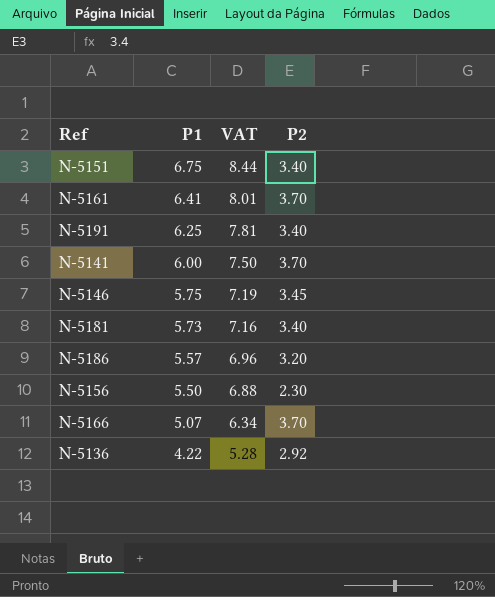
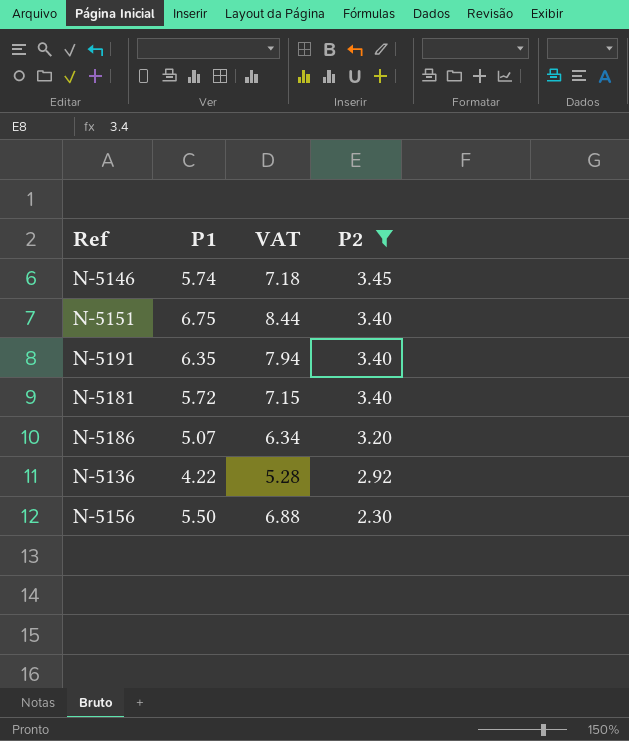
filter: none -> P2 != 3.70
row order: P1 descending -> P2 descending
N-5146 | P1: 5.75 -> 5.74
N-5146 | VAT: 7.19 -> 7.18
N-5191 | P1: 6.25 -> 6.35
N-5191 | VAT: 7.81 -> 7.94
N-5181 | P1: 5.73 -> 5.72
N-5181 | VAT: 7.16 -> 7.15
N-5186 | P1: 5.57 -> 5.07
N-5186 | VAT: 6.96 -> 6.34

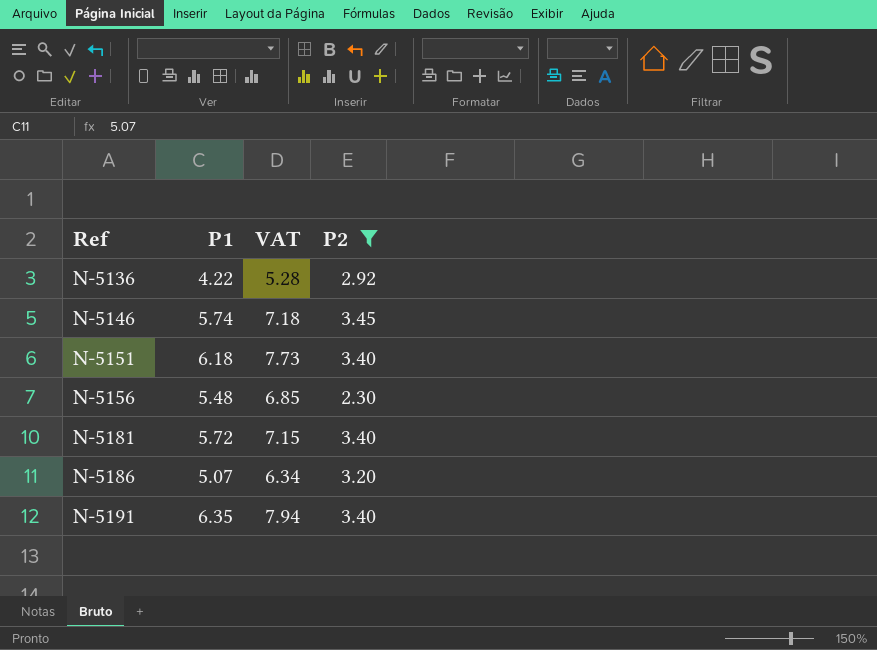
row order: P2 descending -> Ref ascending
N-5151 | P1: 6.75 -> 6.18
N-5151 | VAT: 8.44 -> 7.73
N-5156 | P1: 5.50 -> 5.48
N-5156 | VAT: 6.88 -> 6.85

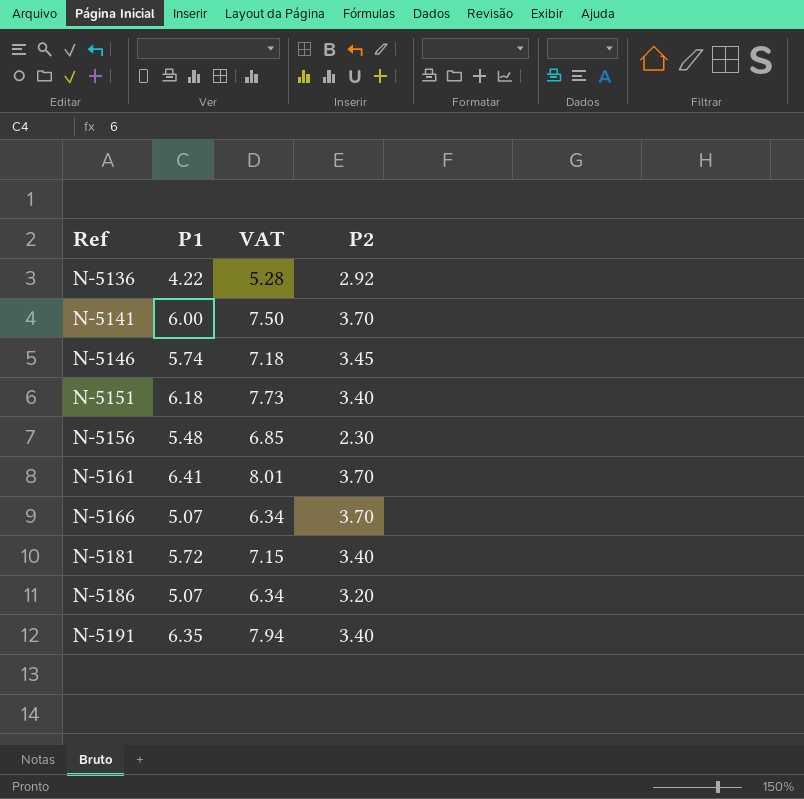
filter: P2 != 3.70 -> none

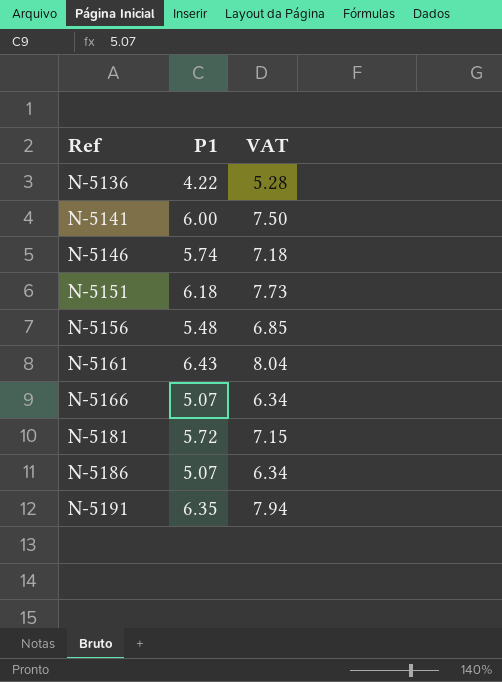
column P2 | position: 4 -> none
N-5161 | P1: 6.41 -> 6.43
N-5161 | VAT: 8.01 -> 8.04

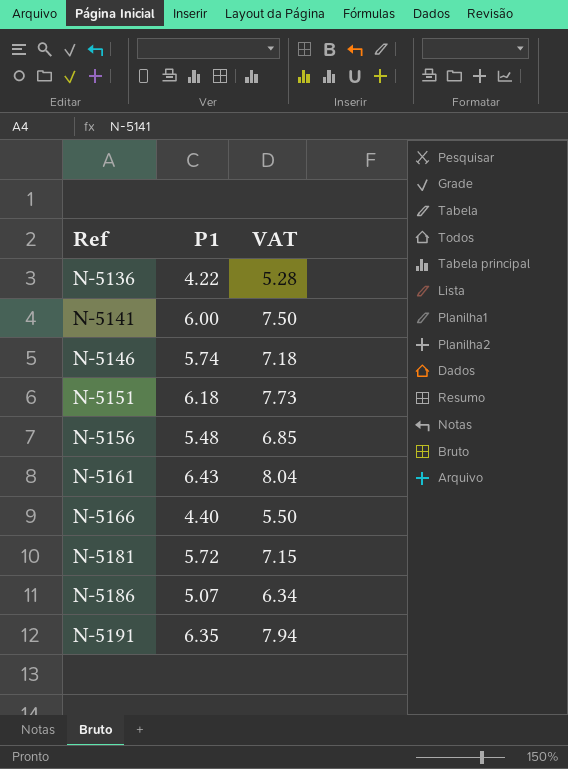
N-5166 | P1: 5.07 -> 4.40
N-5166 | VAT: 6.34 -> 5.50

